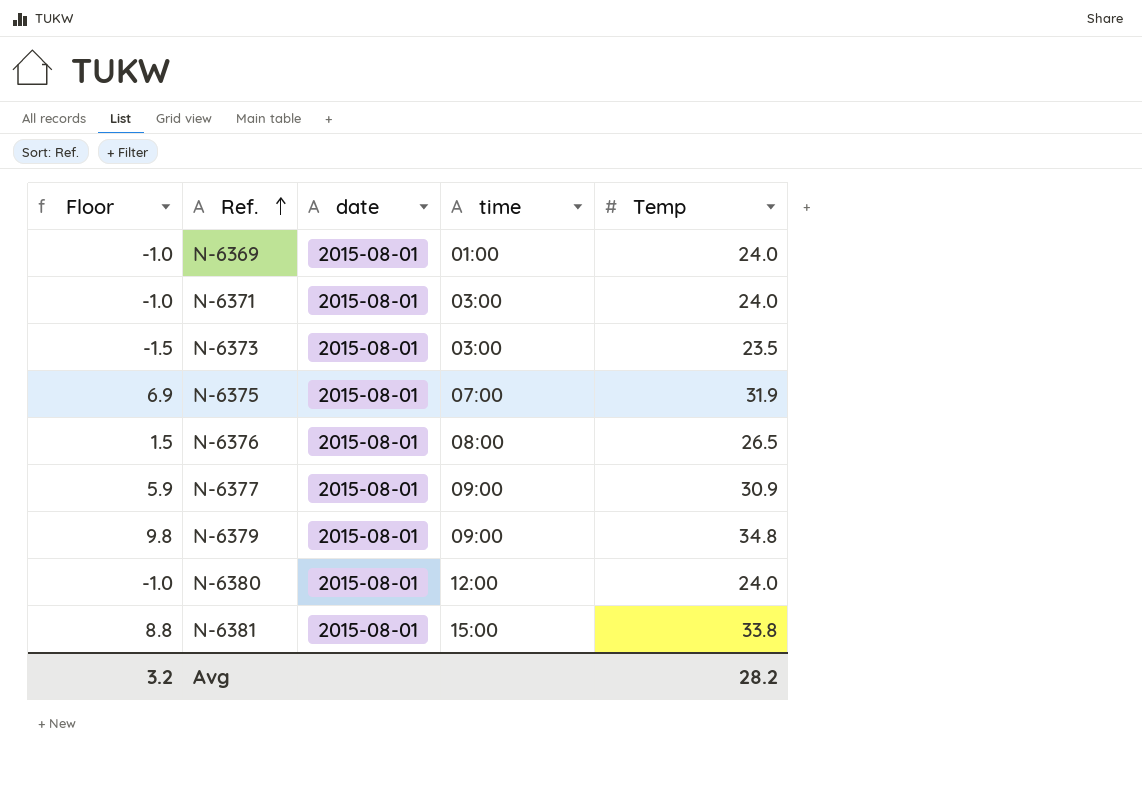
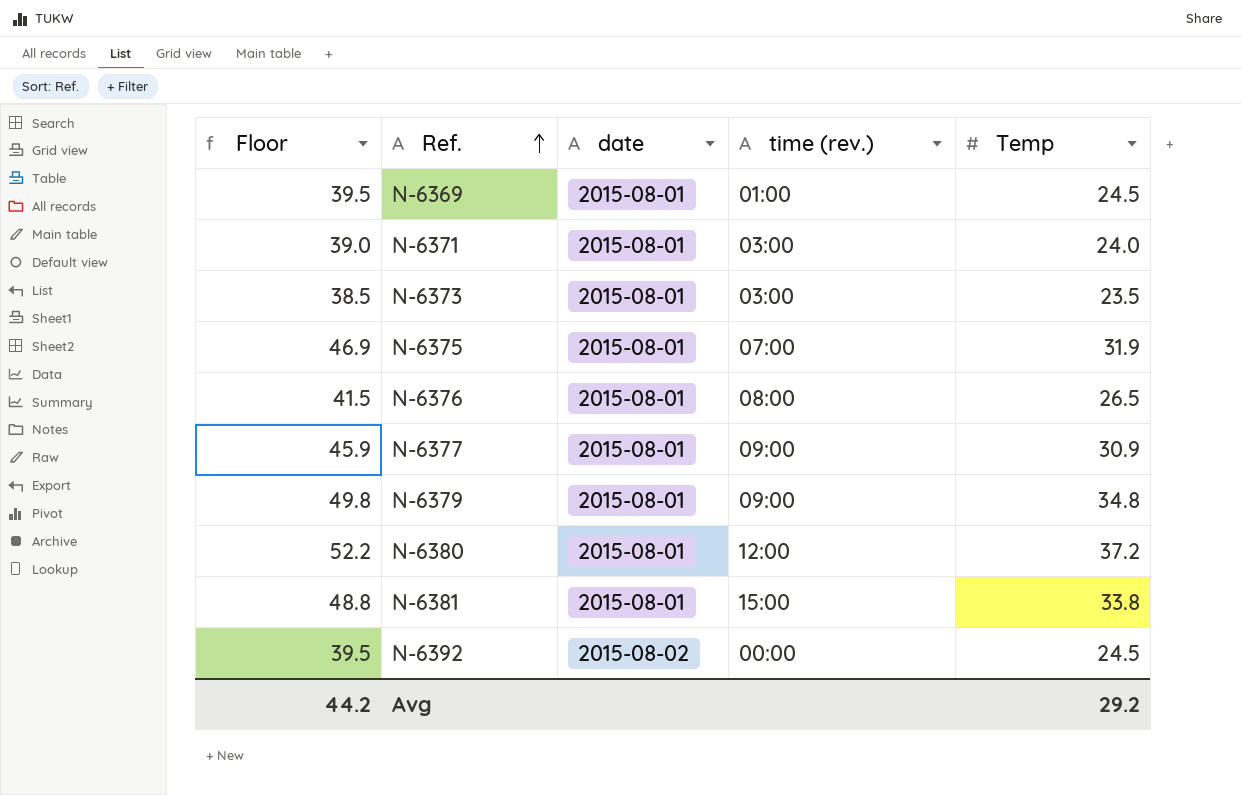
column Floor | formula: [Temp] - 25 -> [Temp] + 15
column name: time -> time (rev.)
N-6369 | Temp: 24.0 -> 24.5
N-6380 | Temp: 24.0 -> 37.2
row N-6392: none -> 39.5 | 2015-08-02 | 00:00 | 24.5
Avg | Floor: 3.2 -> 44.2
Avg | Temp: 28.2 -> 29.2

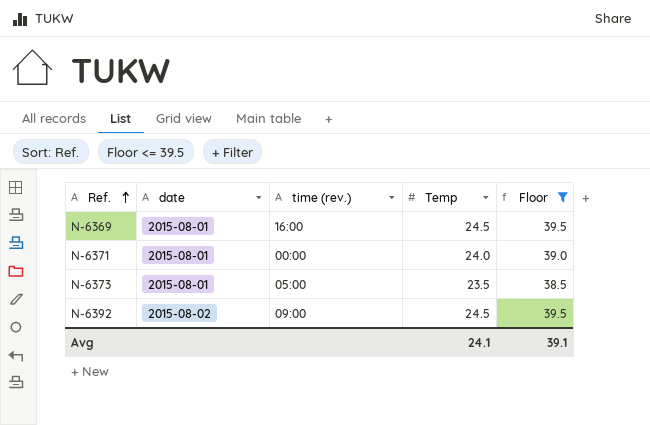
filter: none -> Floor <= 39.5
column Floor | position: 1 -> 5
N-6369 | time (rev.): 01:00 -> 16:00
N-6371 | time (rev.): 03:00 -> 00:00
N-6373 | time (rev.): 03:00 -> 05:00
N-6392 | time (rev.): 00:00 -> 09:00
Avg | Temp: 29.2 -> 24.1
Avg | Floor: 44.2 -> 39.1

